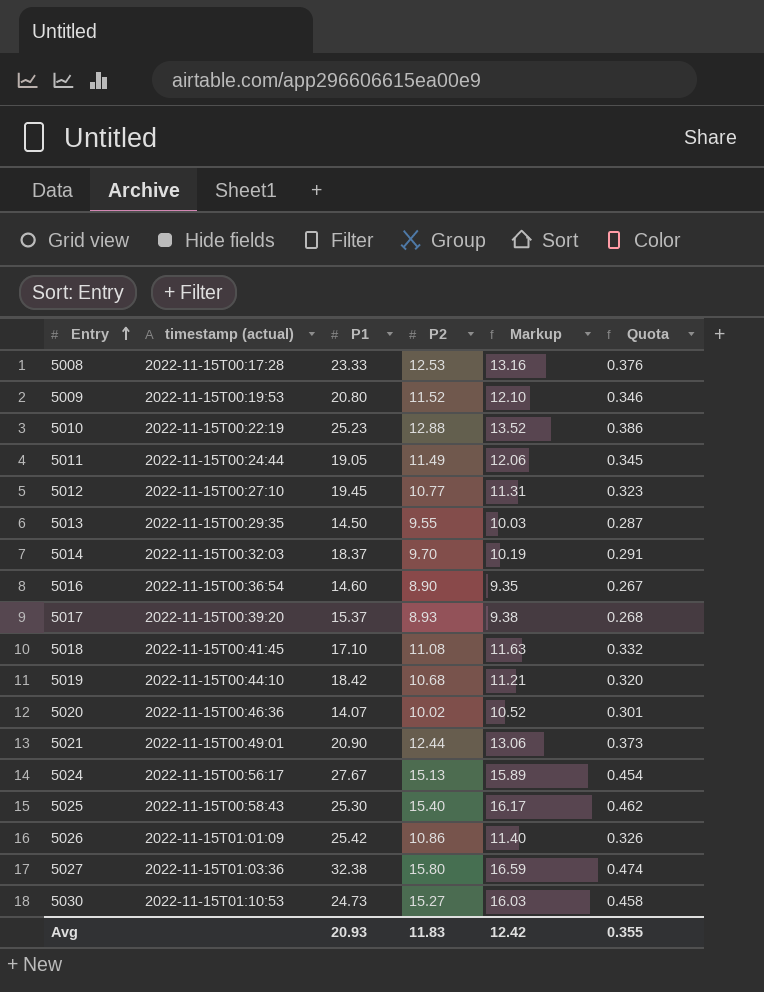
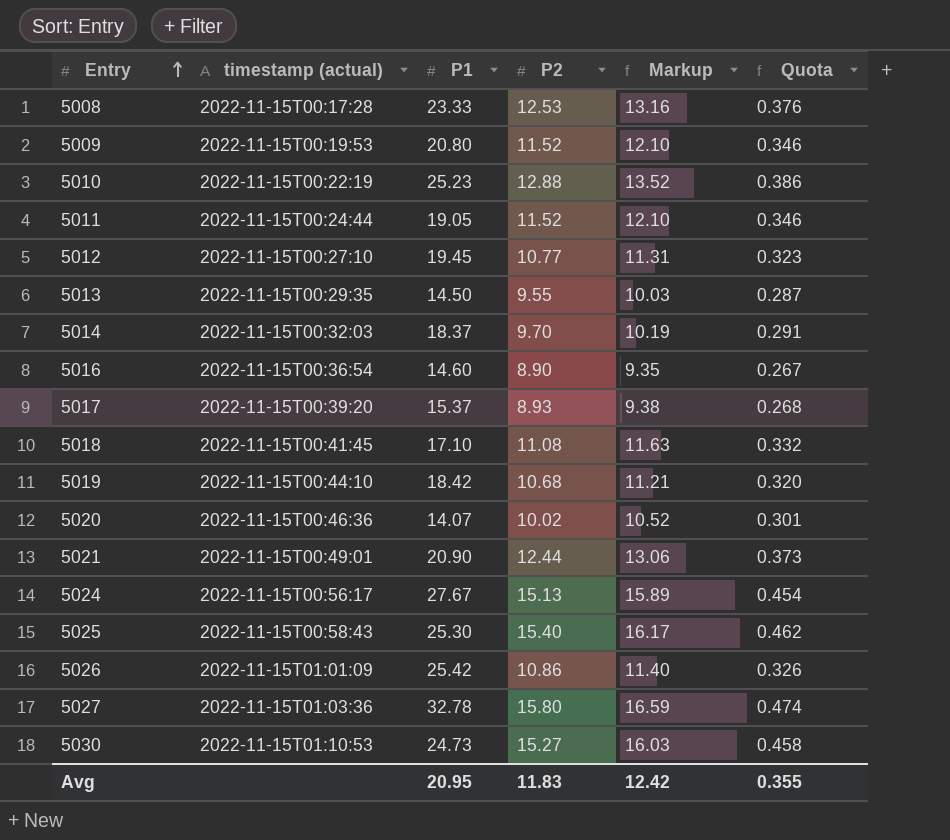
5011 | P2: 11.49 -> 11.52
5011 | Markup: 12.06 -> 12.10
5011 | Quota: 0.345 -> 0.346
5027 | P1: 32.38 -> 32.78
Avg | P1: 20.93 -> 20.95

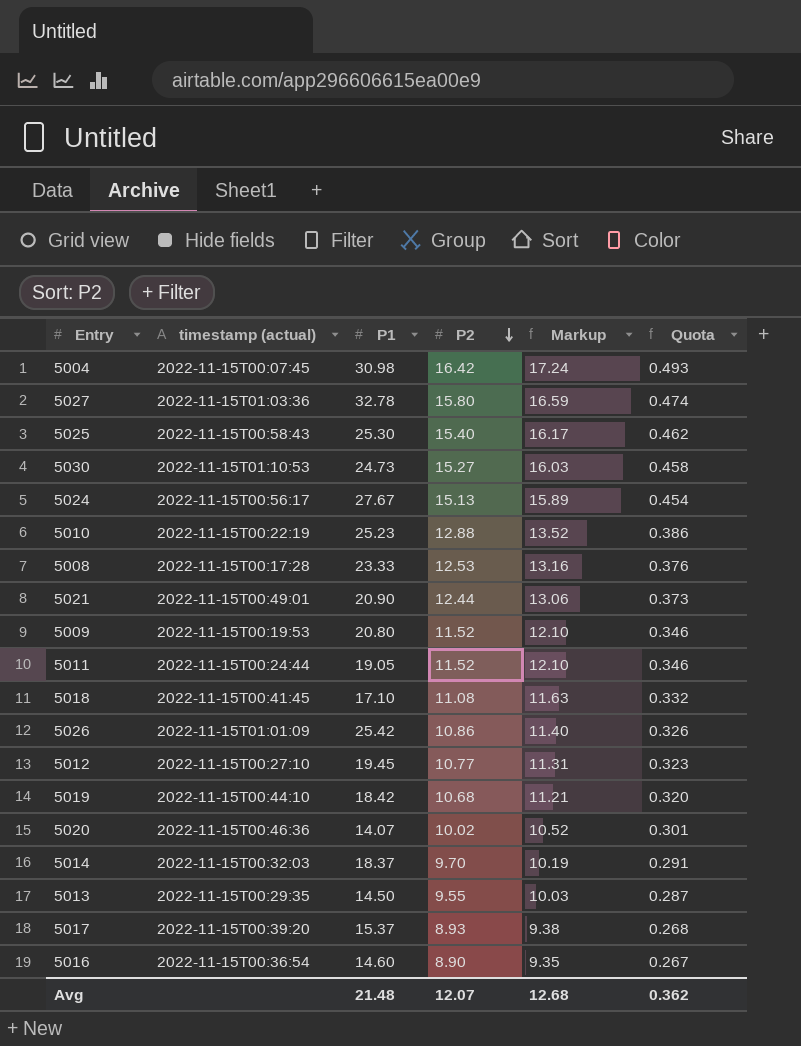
row order: Entry ascending -> P2 descending
row 5004: none -> 2022-11-15T00:07:45 | 30.98 | 16.42 | 17.24 | 0.493
Avg | P1: 20.95 -> 21.48
Avg | P2: 11.83 -> 12.07
Avg | Markup: 12.42 -> 12.68
Avg | Quota: 0.355 -> 0.362

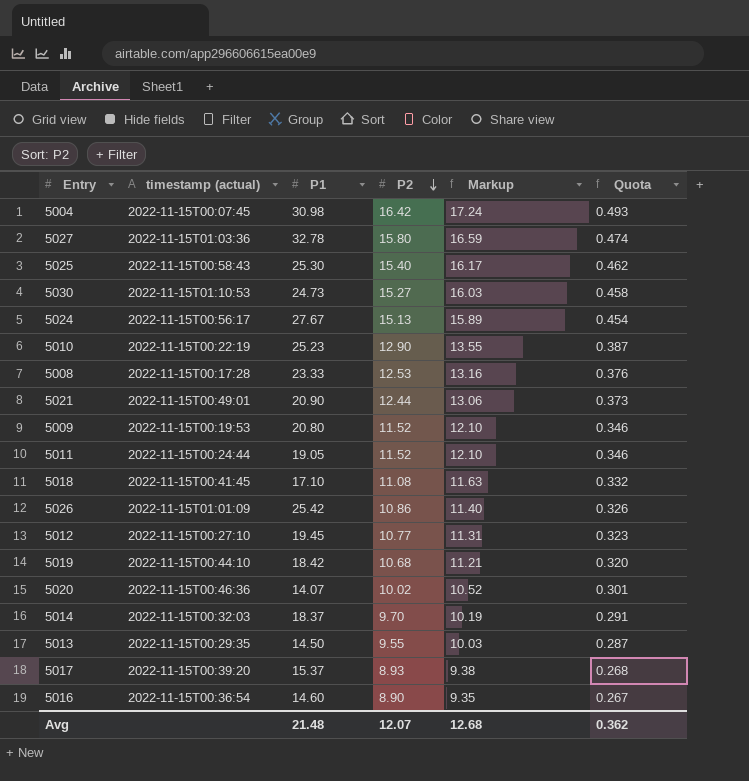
5010 | P2: 12.88 -> 12.90
5010 | Markup: 13.52 -> 13.55
5010 | Quota: 0.386 -> 0.387

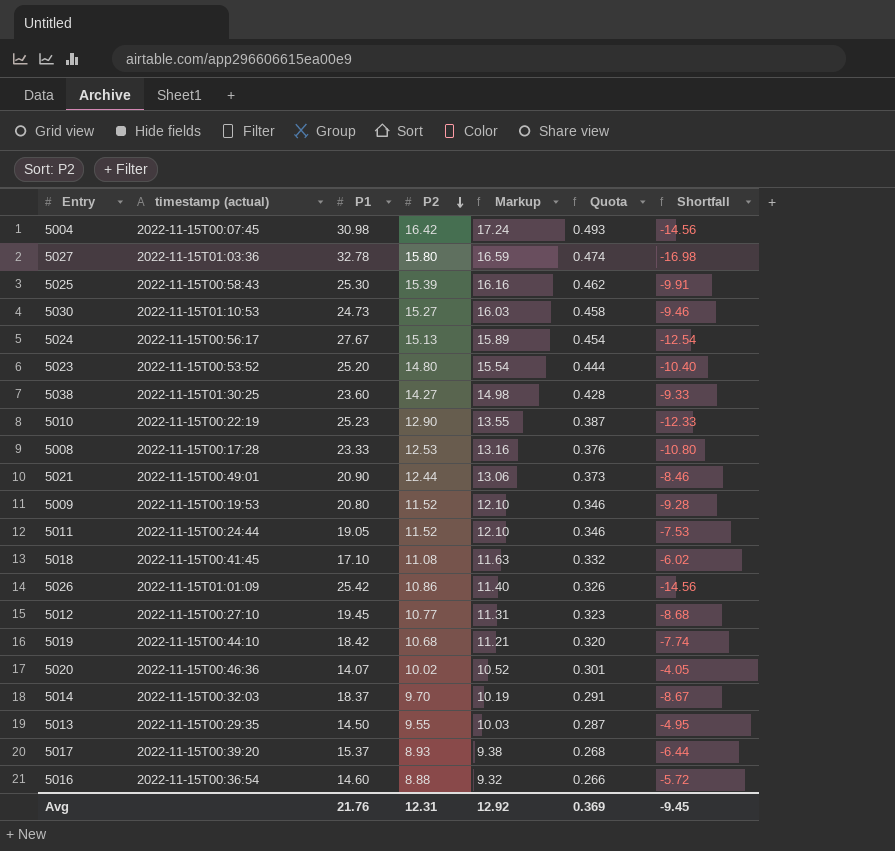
column Shortfall | formula: none -> [P2] - [P1]
5025 | P2: 15.40 -> 15.39
5025 | Markup: 16.17 -> 16.16
row 5023: none -> 2022-11-15T00:53:52 | 25.20 | 14.80 | 15.54 | 0.444 | -10.40
row 5038: none -> 2022-11-15T01:30:25 | 23.60 | 14.27 | 14.98 | 0.428 | -9.33
5016 | P2: 8.90 -> 8.88
5016 | Markup: 9.35 -> 9.32
5016 | Quota: 0.267 -> 0.266
Avg | P1: 21.48 -> 21.76
Avg | P2: 12.07 -> 12.31
Avg | Markup: 12.68 -> 12.92
Avg | Quota: 0.362 -> 0.369

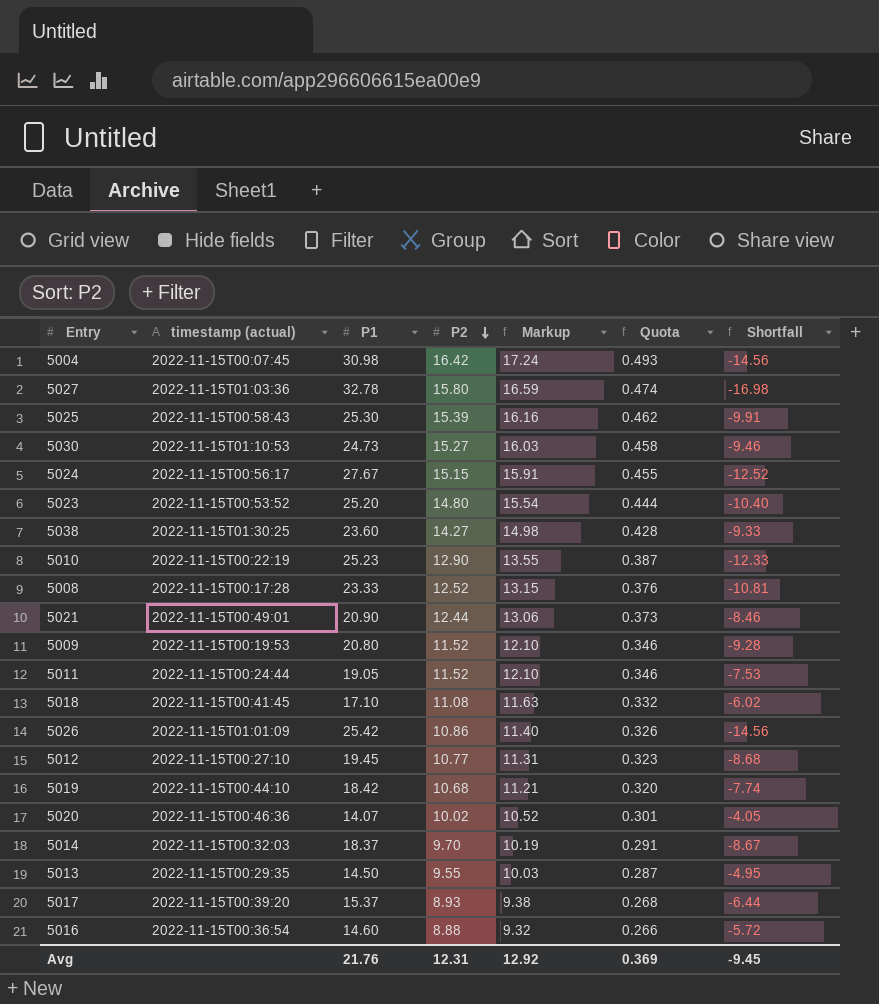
5024 | P2: 15.13 -> 15.15
5024 | Markup: 15.89 -> 15.91
5024 | Quota: 0.454 -> 0.455
5024 | Shortfall: -12.54 -> -12.52
5008 | P2: 12.53 -> 12.52
5008 | Markup: 13.16 -> 13.15
5008 | Shortfall: -10.80 -> -10.81

